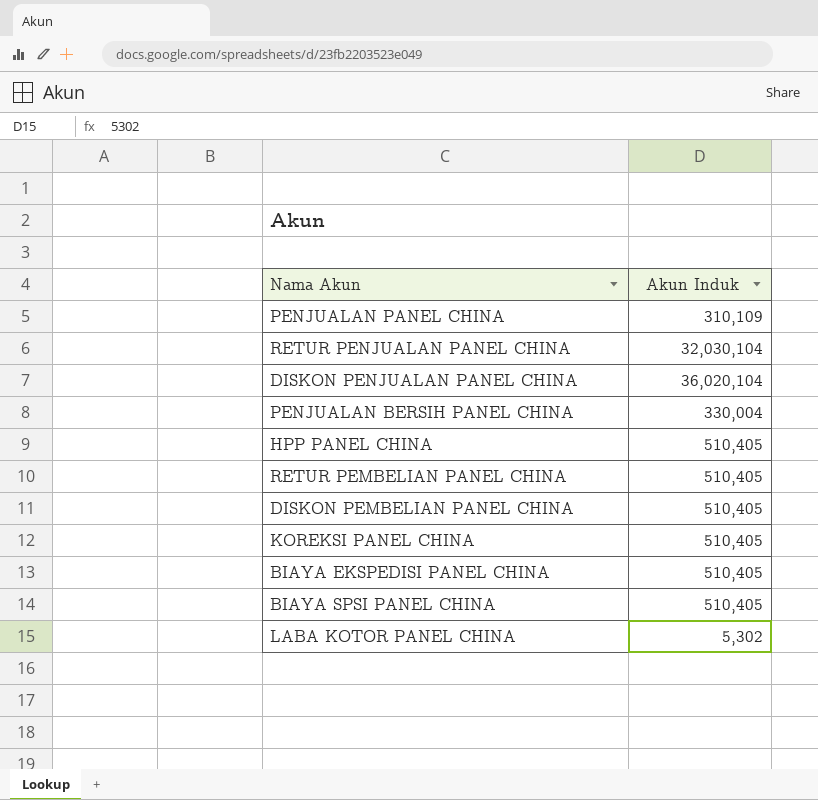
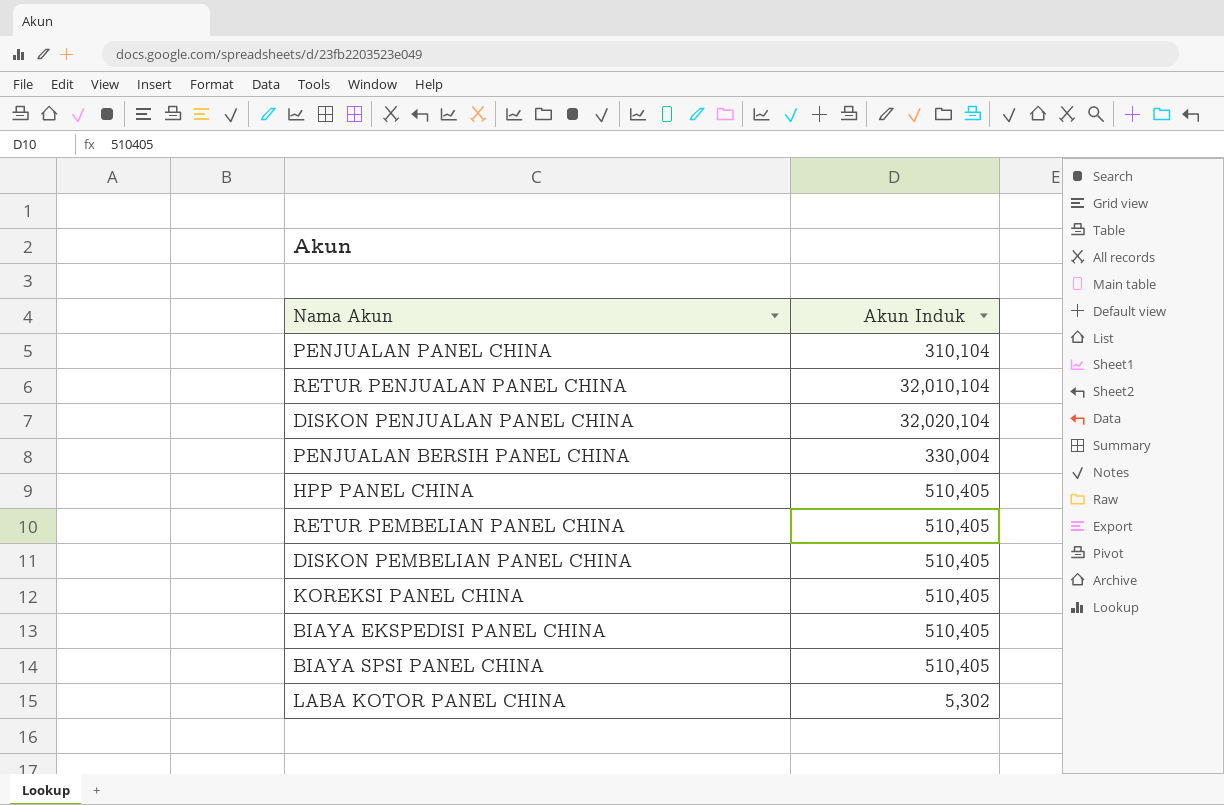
PENJUALAN PANEL CHINA | Akun Induk: 310,109 -> 310,104
RETUR PENJUALAN PANEL CHINA | Akun Induk: 32,030,104 -> 32,010,104
DISKON PENJUALAN PANEL CHINA | Akun Induk: 36,020,104 -> 32,020,104

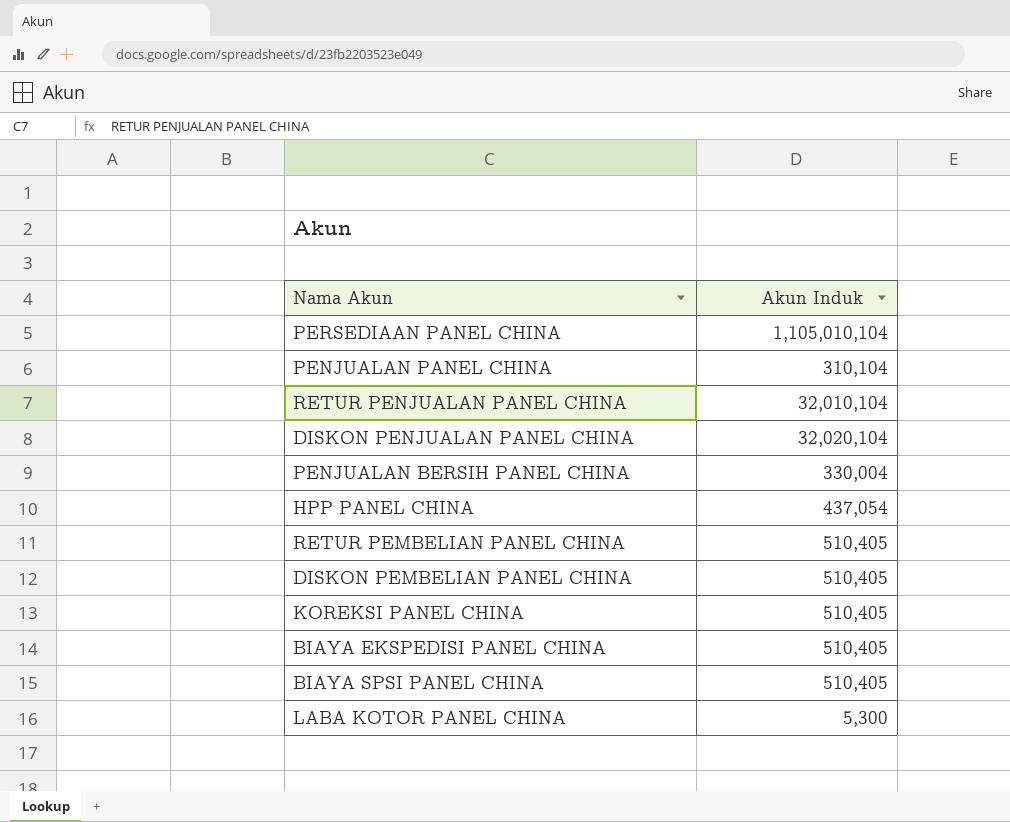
row PERSEDIAAN PANEL CHINA: none -> 1,105,010,104
HPP PANEL CHINA | Akun Induk: 510,405 -> 437,054
LABA KOTOR PANEL CHINA | Akun Induk: 5,302 -> 5,300

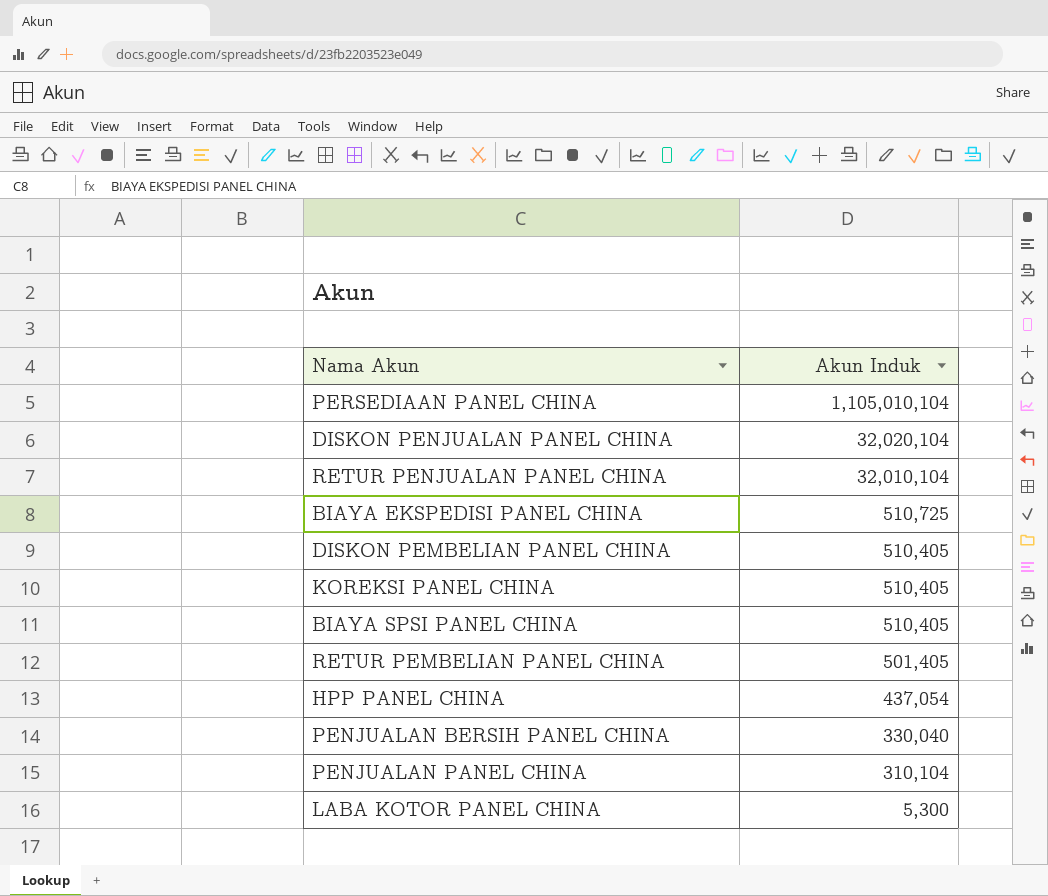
row order: none -> Akun Induk descending
BIAYA EKSPEDISI PANEL CHINA | Akun Induk: 510,405 -> 510,725
RETUR PEMBELIAN PANEL CHINA | Akun Induk: 510,405 -> 501,405
PENJUALAN BERSIH PANEL CHINA | Akun Induk: 330,004 -> 330,040

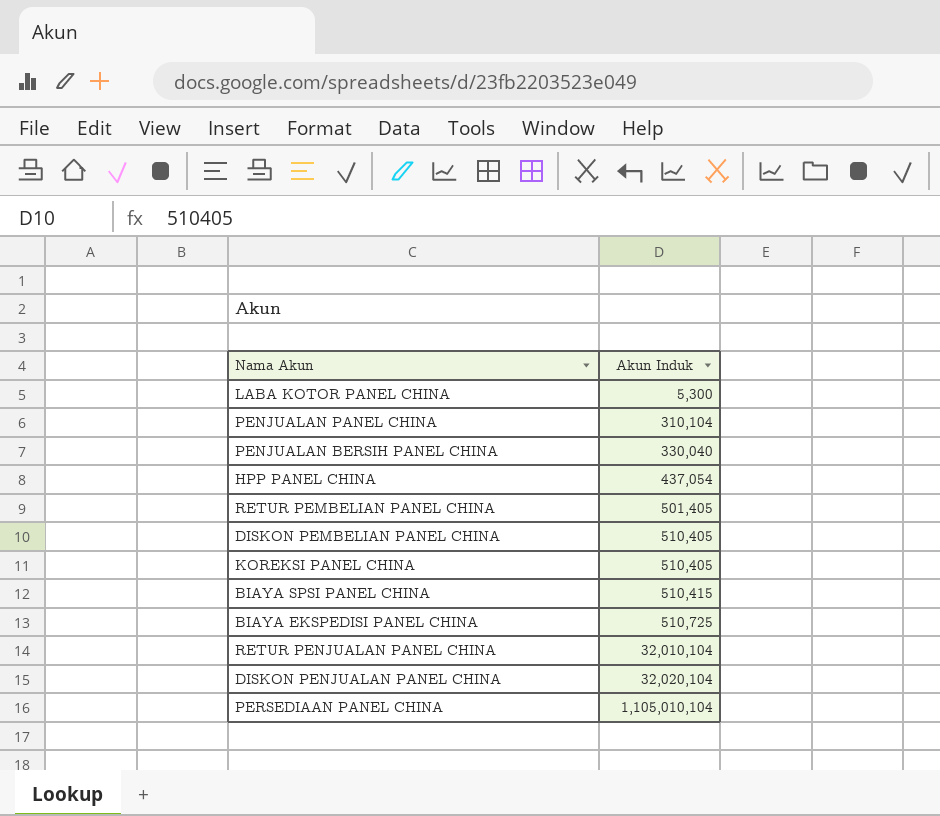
row order: Akun Induk descending -> Akun Induk ascending
BIAYA SPSI PANEL CHINA | Akun Induk: 510,405 -> 510,415

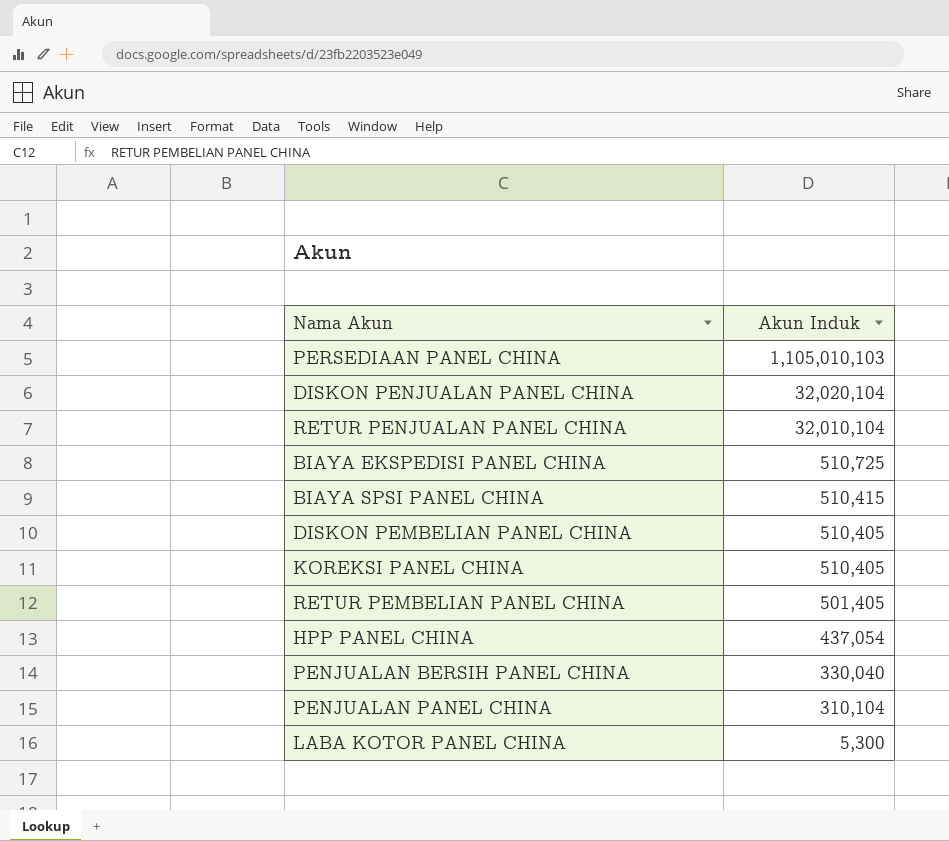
row order: Akun Induk ascending -> Akun Induk descending
PERSEDIAAN PANEL CHINA | Akun Induk: 1,105,010,104 -> 1,105,010,103

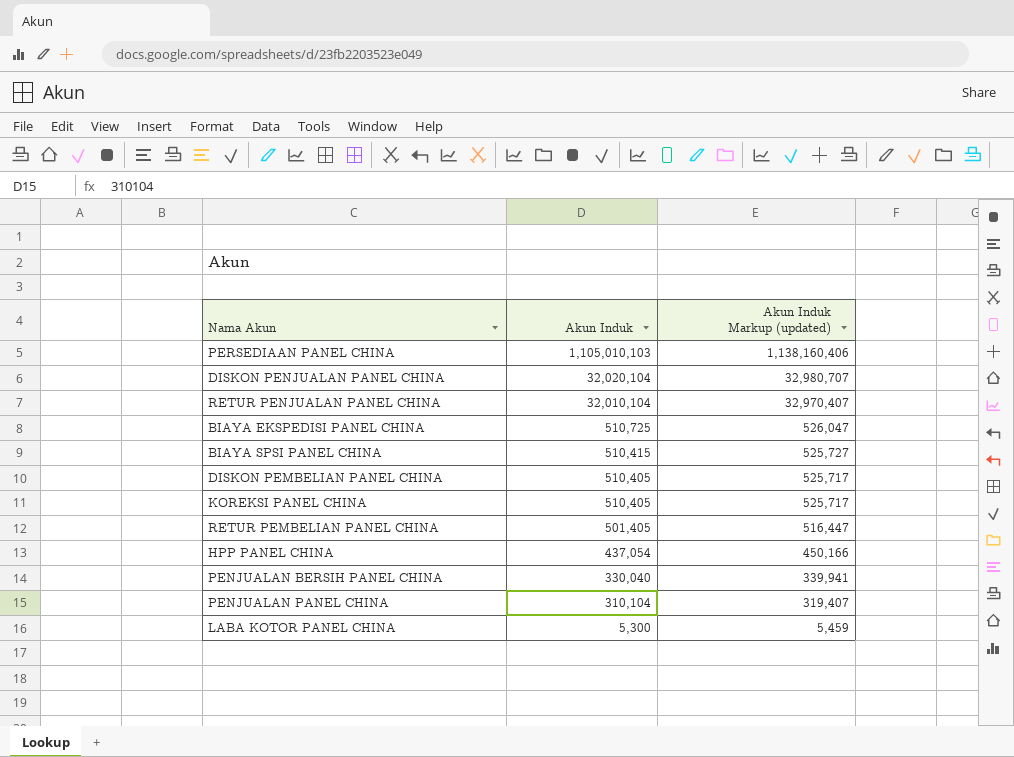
column Akun Induk Markup (updated) | formula: none -> [Akun Induk] * 1.03

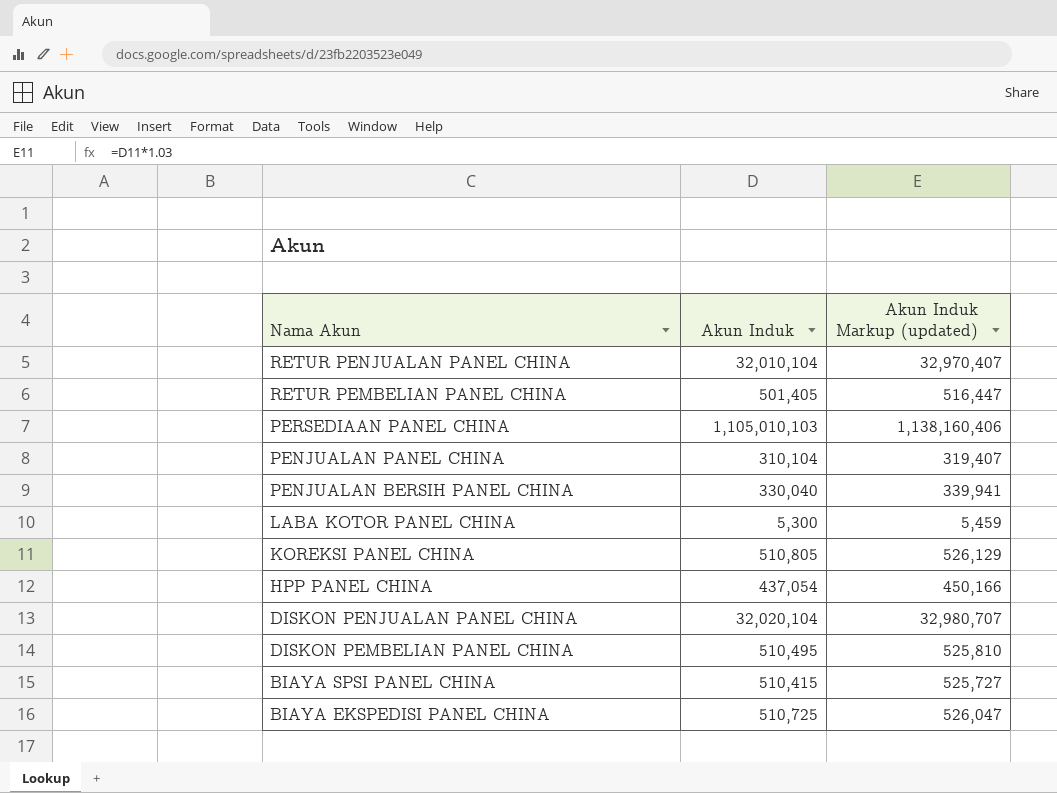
row order: Akun Induk descending -> Nama Akun descending
KOREKSI PANEL CHINA | Akun Induk: 510,405 -> 510,805
KOREKSI PANEL CHINA | Akun Induk Markup (updated): 525,717 -> 526,129
DISKON PEMBELIAN PANEL CHINA | Akun Induk: 510,405 -> 510,495
DISKON PEMBELIAN PANEL CHINA | Akun Induk Markup (updated): 525,717 -> 525,810

